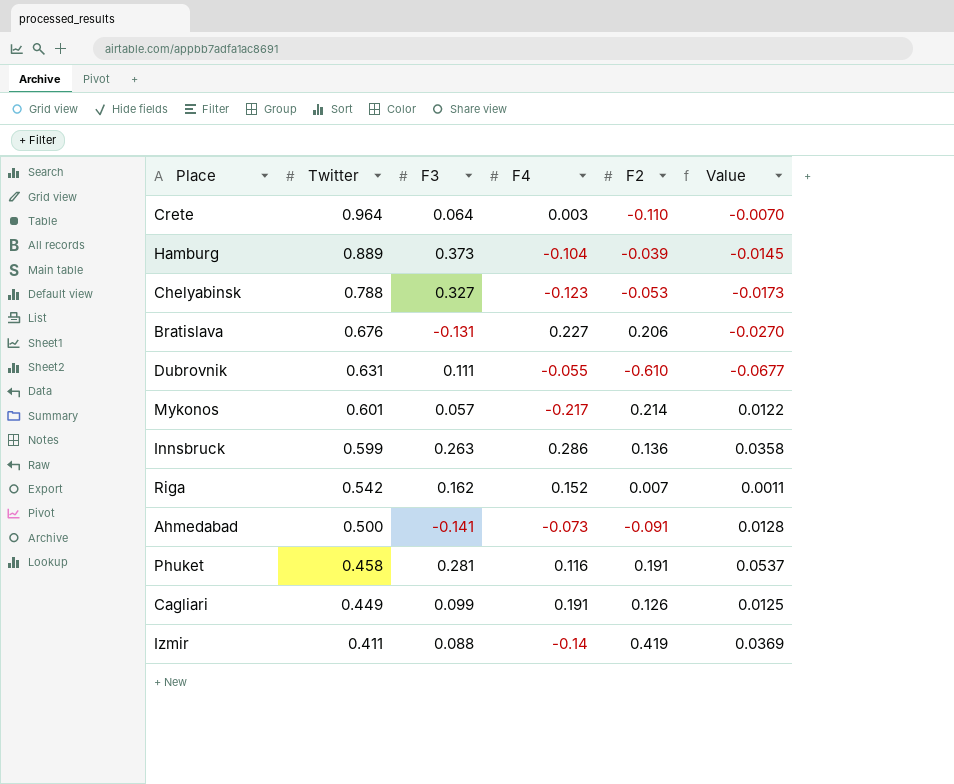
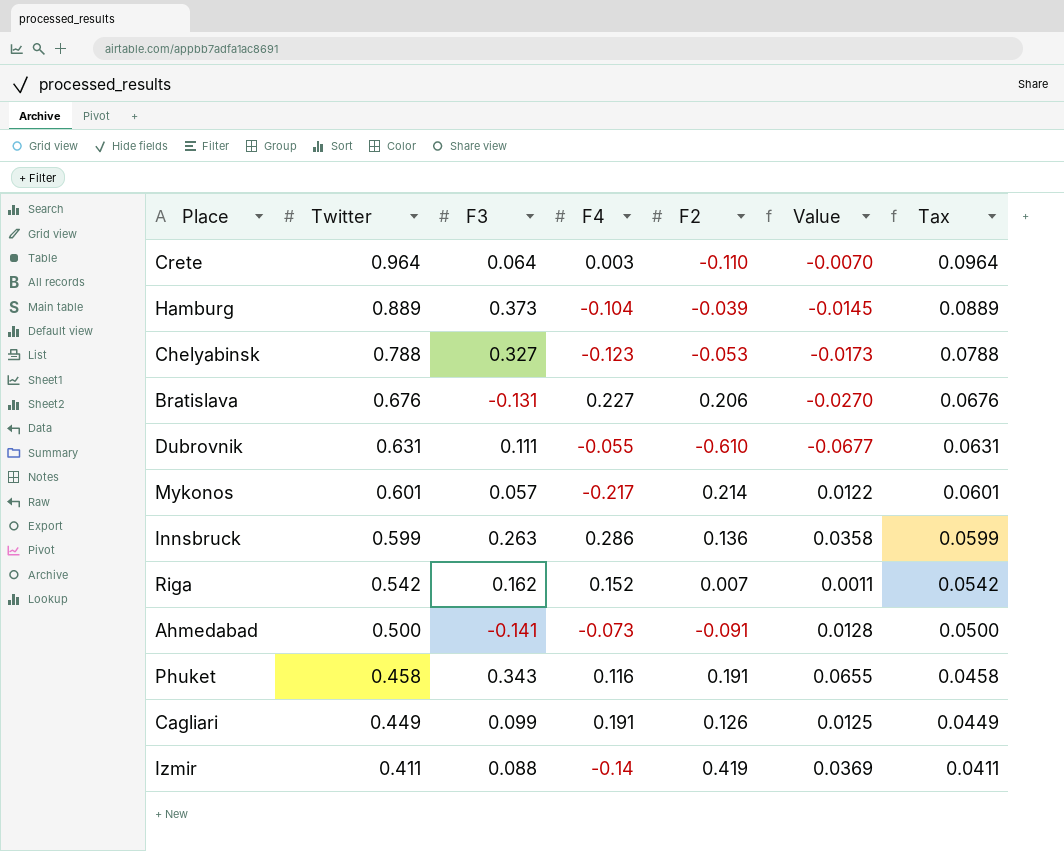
column Tax | formula: none -> [Twitter] * 0.1
Phuket | F3: 0.281 -> 0.343
Phuket | Value: 0.0537 -> 0.0655

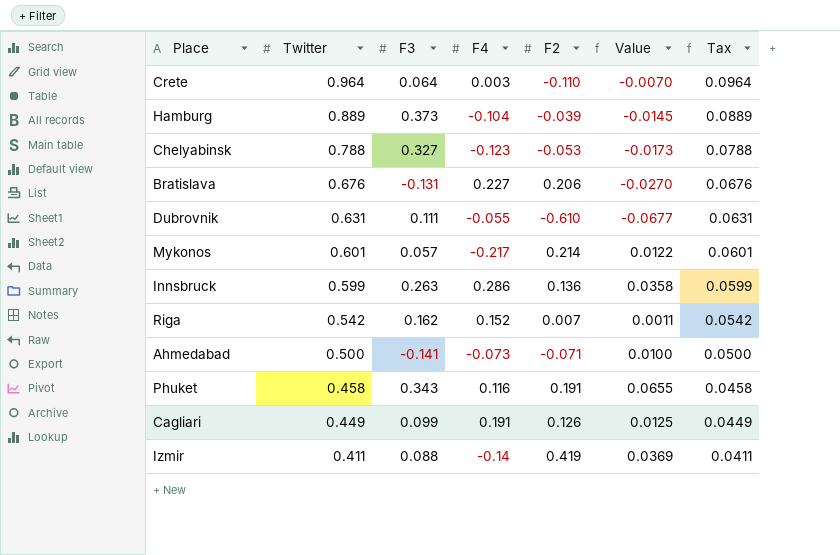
Ahmedabad | F2: -0.091 -> -0.071
Ahmedabad | Value: 0.0128 -> 0.0100

